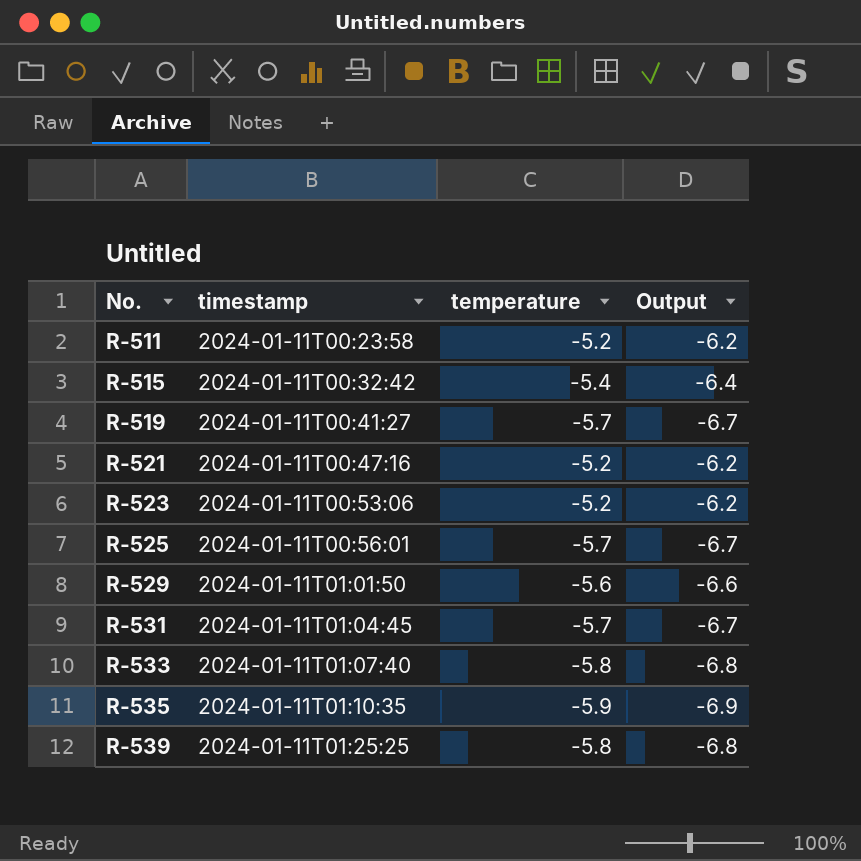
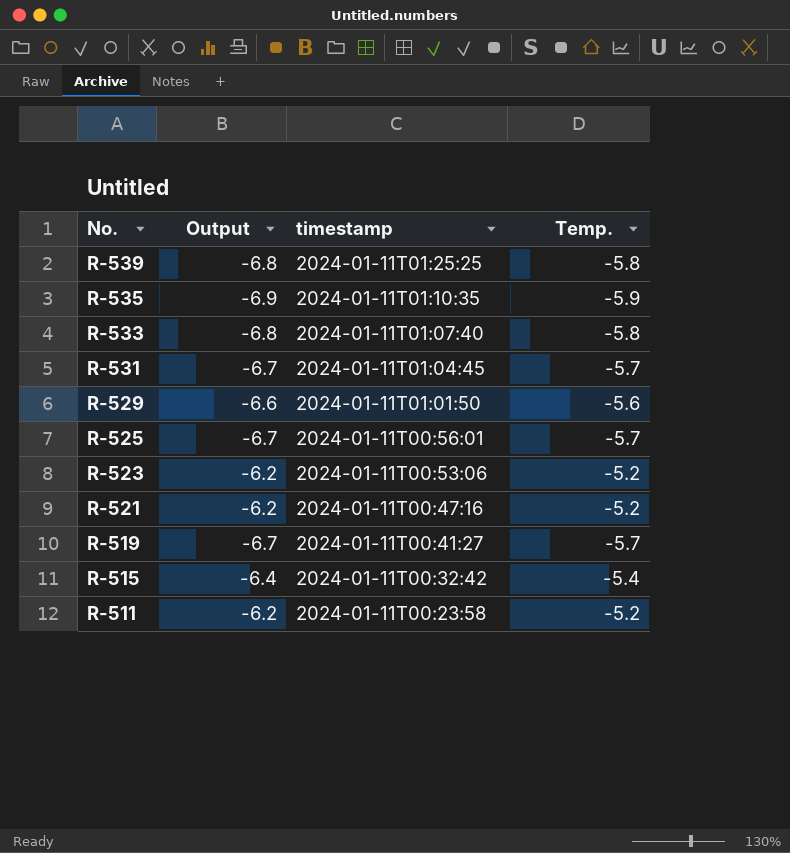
row order: No. ascending -> No. descending
column Output | position: 4 -> 2
column name: temperature -> Temp.

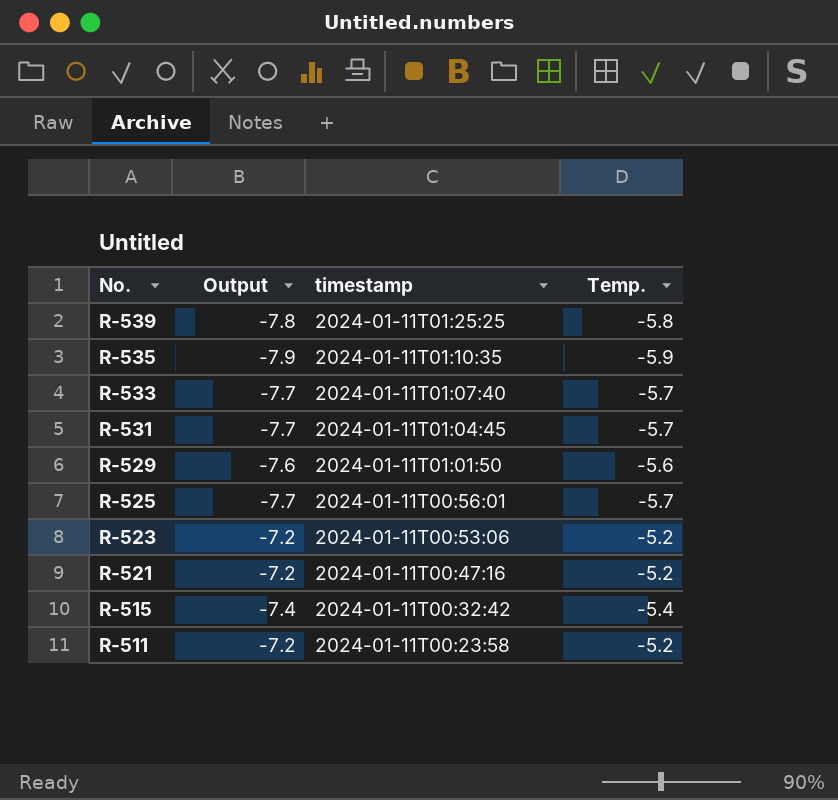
column Output | formula: [Temp.] - 1 -> [Temp.] - 2
row R-519: -6.7 | 2024-01-11T00:41:27 | -5.7 -> none
R-533 | Temp.: -5.8 -> -5.7

